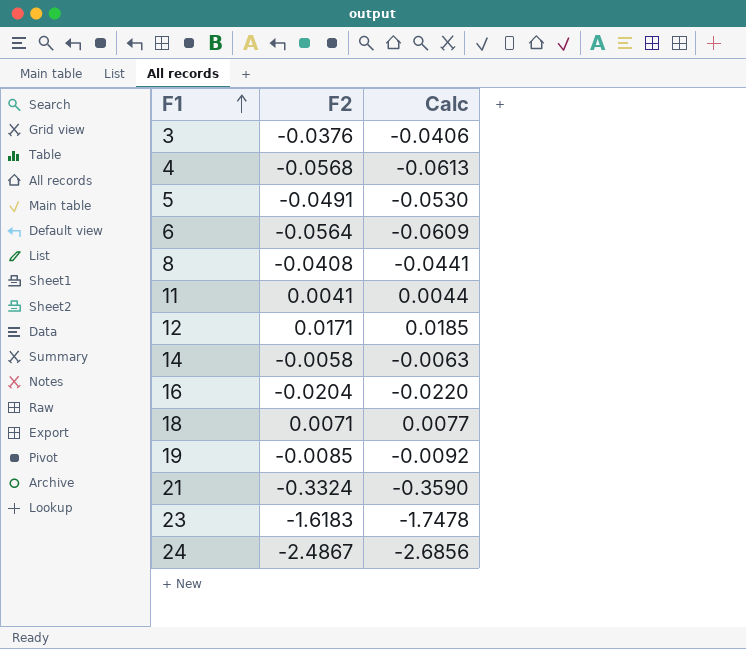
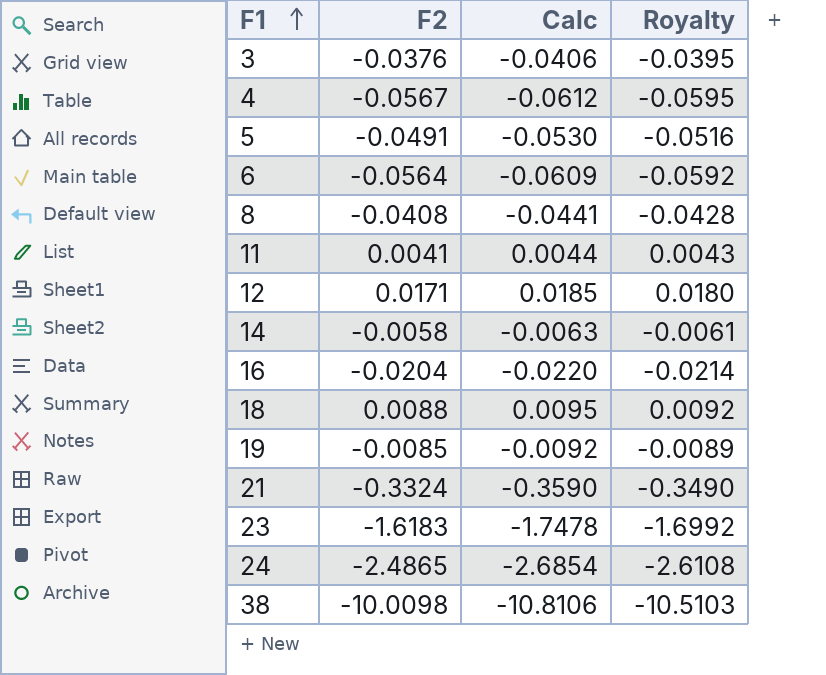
column Royalty | formula: none -> [F2] * 1.05
4 | F2: -0.0568 -> -0.0567
4 | Calc: -0.0613 -> -0.0612
18 | F2: 0.0071 -> 0.0088
18 | Calc: 0.0077 -> 0.0095
24 | F2: -2.4867 -> -2.4865
24 | Calc: -2.6856 -> -2.6854
row 38: none -> -10.0098 | -10.8106 | -10.5103

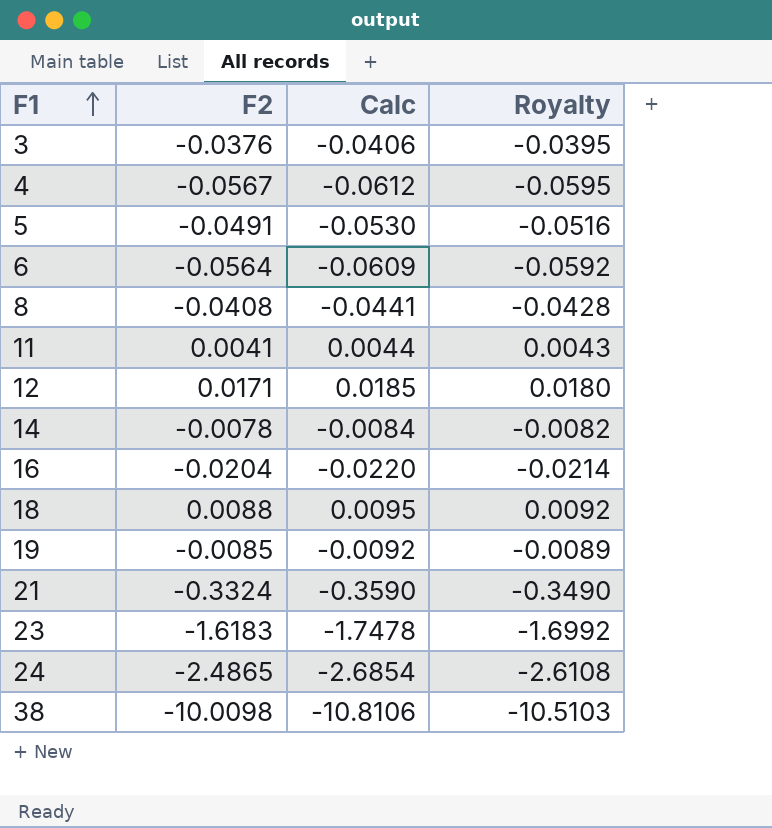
14 | F2: -0.0058 -> -0.0078
14 | Calc: -0.0063 -> -0.0084
14 | Royalty: -0.0061 -> -0.0082

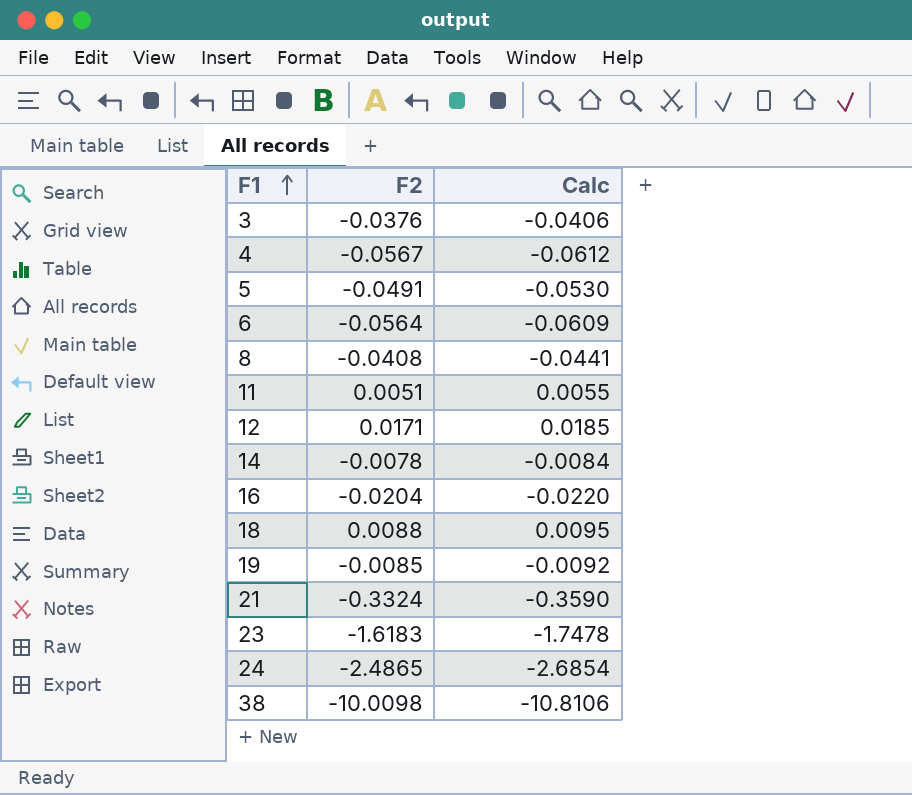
column Royalty | formula: [F2] * 1.05 -> none
11 | F2: 0.0041 -> 0.0051
11 | Calc: 0.0044 -> 0.0055

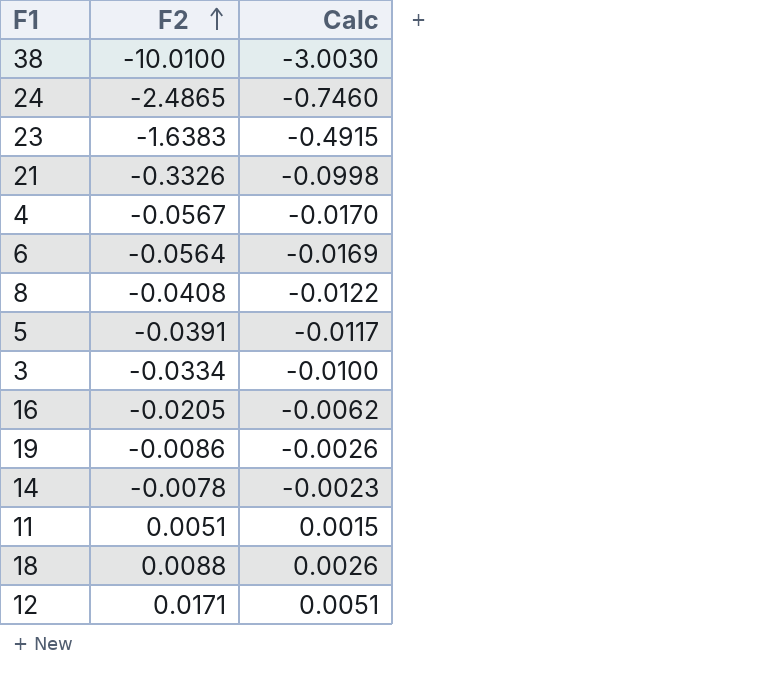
row order: F1 ascending -> F2 ascending
column Calc | formula: [F2] * 1.08 -> [F2] * 0.3
38 | F2: -10.0098 -> -10.0100
23 | F2: -1.6183 -> -1.6383
21 | F2: -0.3324 -> -0.3326
5 | F2: -0.0491 -> -0.0391
3 | F2: -0.0376 -> -0.0334
16 | F2: -0.0204 -> -0.0205
19 | F2: -0.0085 -> -0.0086

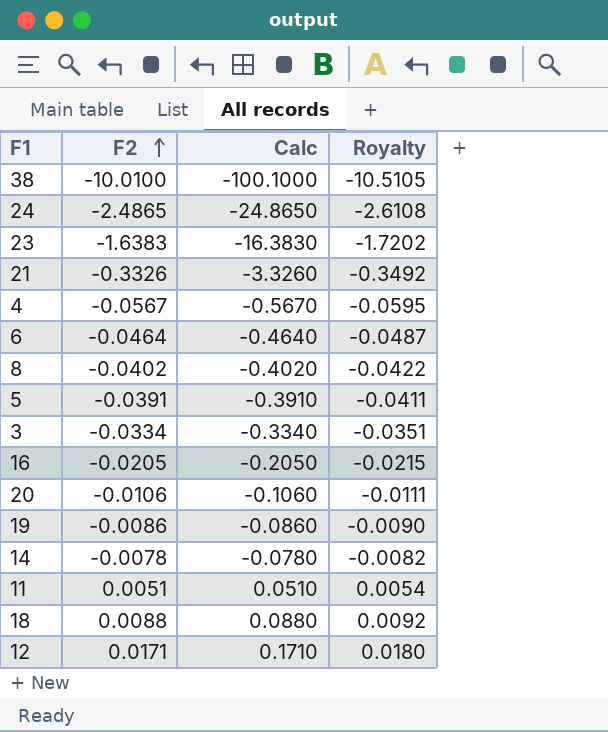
column Calc | formula: [F2] * 0.3 -> [F2] * 10
column Royalty | formula: none -> [F2] * 1.05
6 | F2: -0.0564 -> -0.0464
8 | F2: -0.0408 -> -0.0402
row 20: none -> -0.0106 | -0.1060 | -0.0111

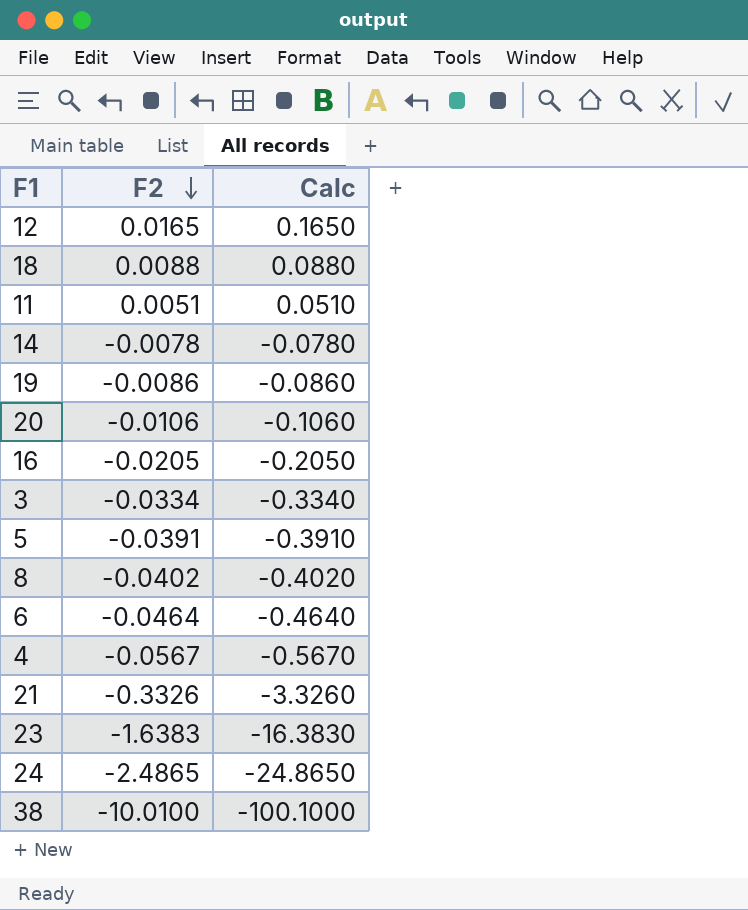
row order: F2 ascending -> F2 descending
column Royalty | formula: [F2] * 1.05 -> none
12 | F2: 0.0171 -> 0.0165
12 | Calc: 0.1710 -> 0.1650

